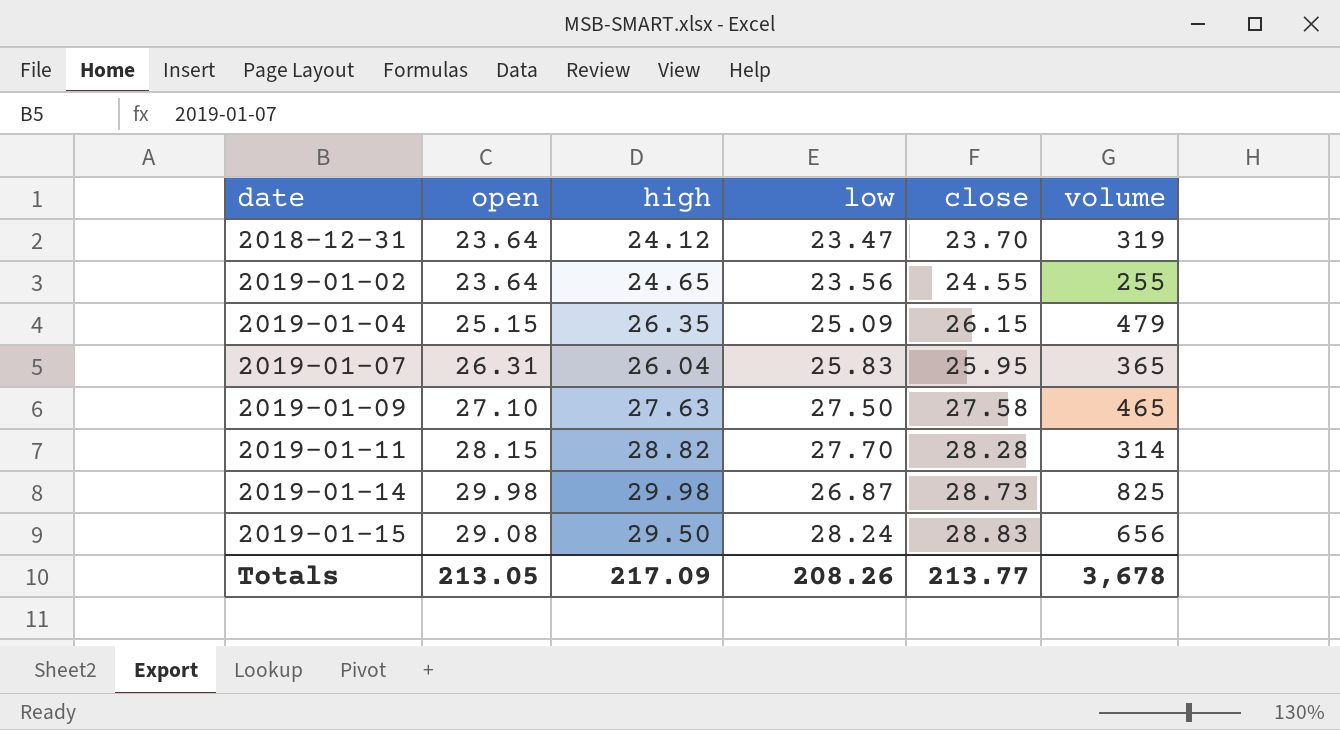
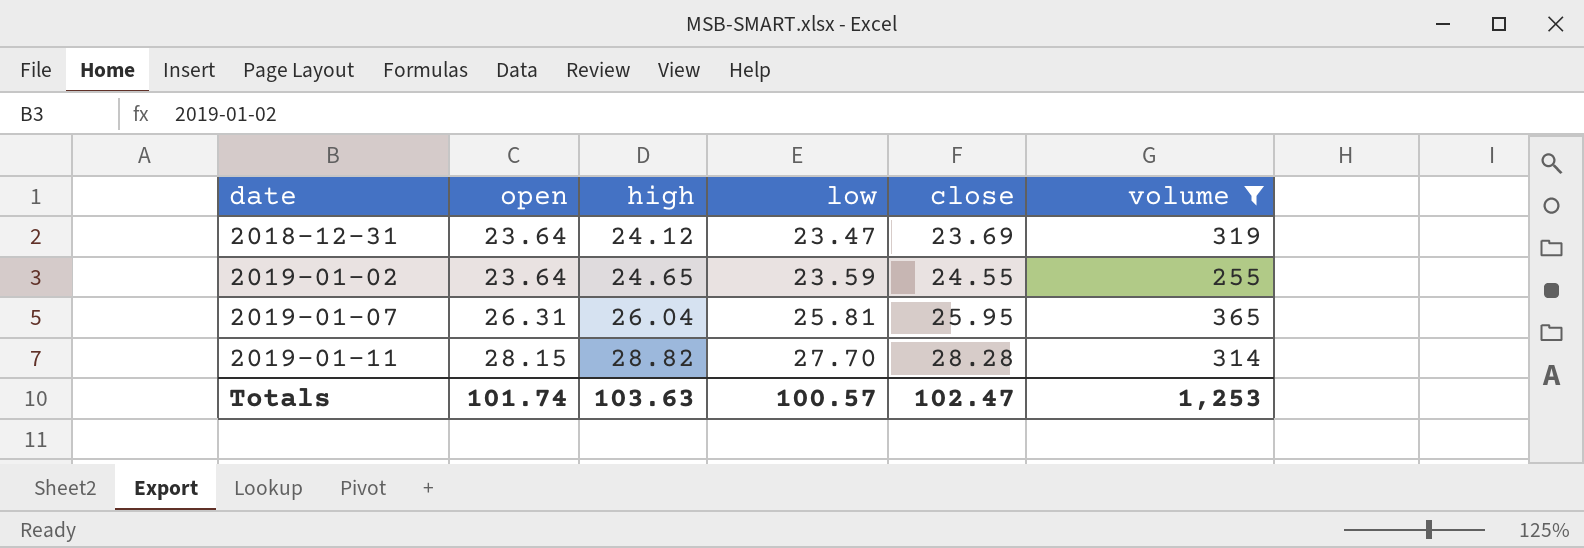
filter: none -> volume <= 365
2018-12-31 | close: 23.70 -> 23.69
2019-01-02 | low: 23.56 -> 23.59
2019-01-07 | low: 25.83 -> 25.81
Totals | open: 213.05 -> 101.74
Totals | high: 217.09 -> 103.63
Totals | low: 208.26 -> 100.57
Totals | close: 213.77 -> 102.47
Totals | volume: 3,678 -> 1,253

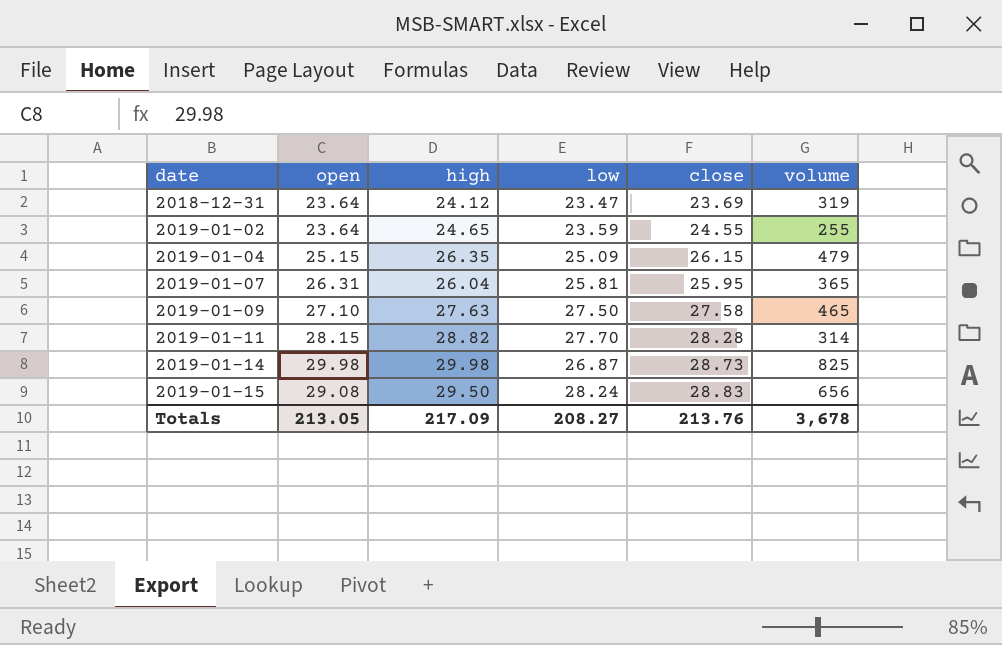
filter: volume <= 365 -> none
Totals | open: 101.74 -> 213.05
Totals | high: 103.63 -> 217.09
Totals | low: 100.57 -> 208.27
Totals | close: 102.47 -> 213.76
Totals | volume: 1,253 -> 3,678

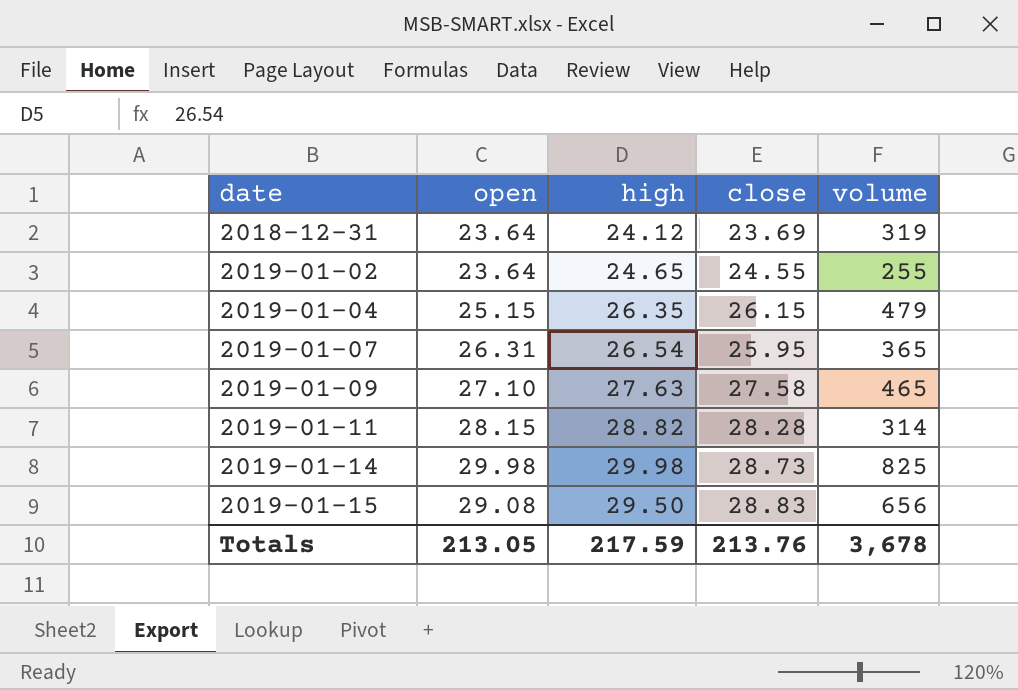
column low | position: 4 -> none
2019-01-07 | high: 26.04 -> 26.54
Totals | high: 217.09 -> 217.59

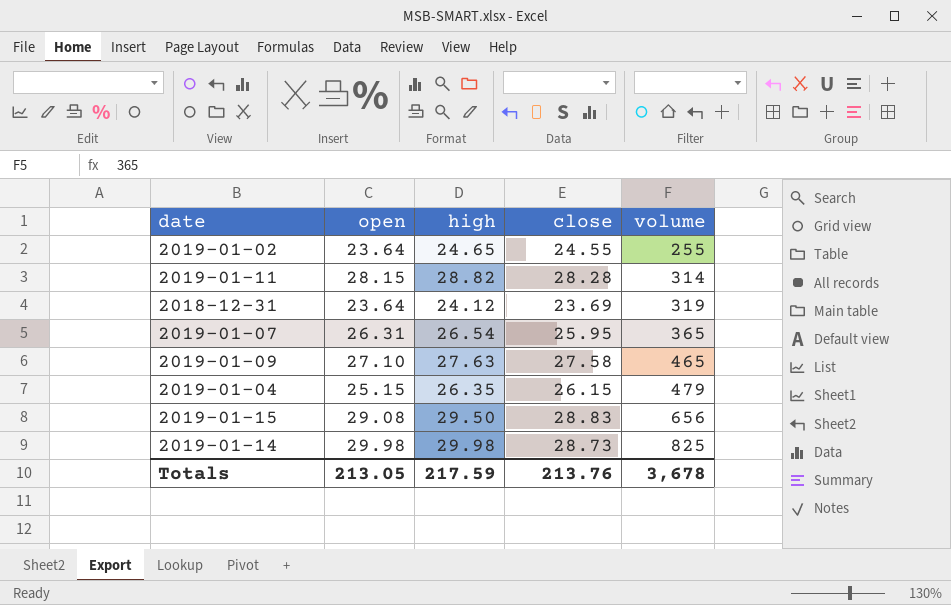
row order: date ascending -> volume ascending

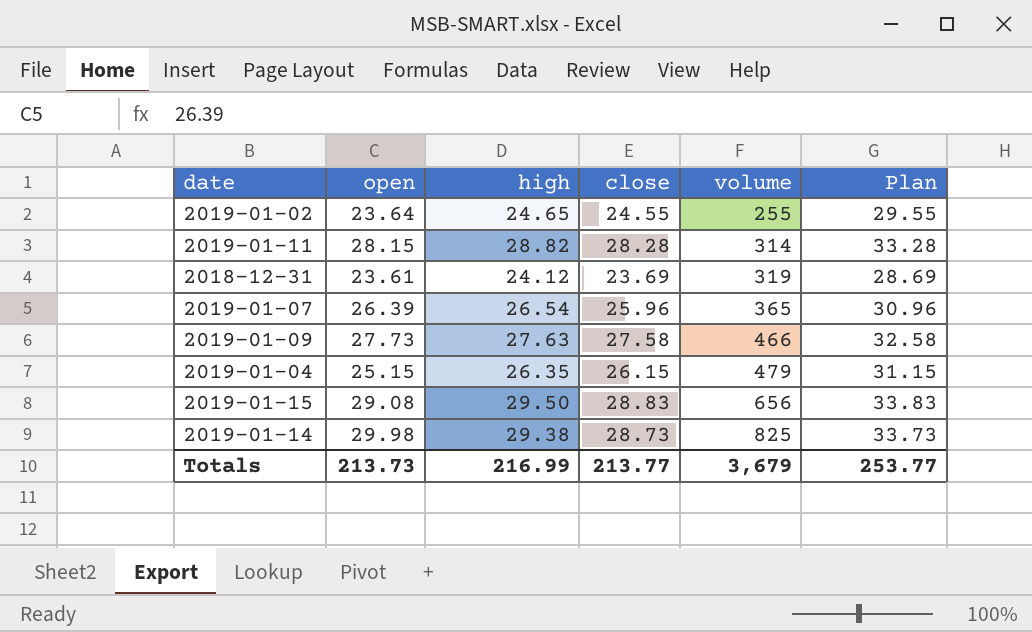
column Plan | formula: none -> [close] + 5
2018-12-31 | open: 23.64 -> 23.61
2019-01-07 | open: 26.31 -> 26.39
2019-01-07 | close: 25.95 -> 25.96
2019-01-09 | open: 27.10 -> 27.73
2019-01-09 | volume: 465 -> 466
2019-01-14 | high: 29.98 -> 29.38
Totals | open: 213.05 -> 213.73
Totals | high: 217.59 -> 216.99
Totals | close: 213.76 -> 213.77
Totals | volume: 3,678 -> 3,679

